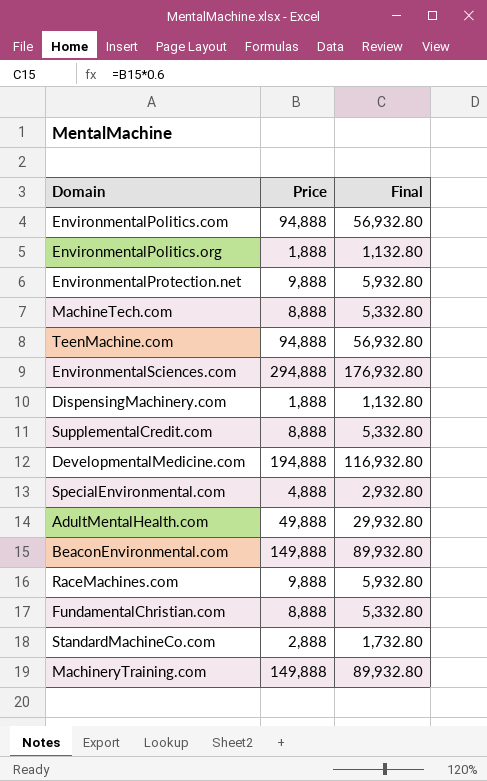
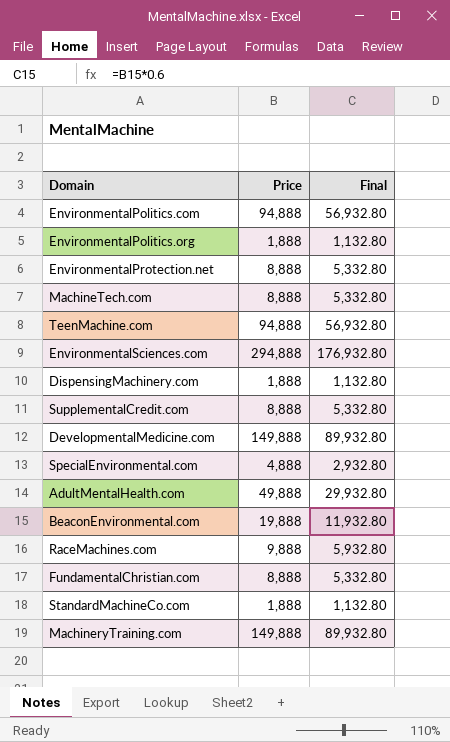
EnvironmentalProtection.net | Price: 9,888 -> 8,888
EnvironmentalProtection.net | Final: 5,932.80 -> 5,332.80
DevelopmentalMedicine.com | Price: 194,888 -> 149,888
DevelopmentalMedicine.com | Final: 116,932.80 -> 89,932.80
BeaconEnvironmental.com | Price: 149,888 -> 19,888
BeaconEnvironmental.com | Final: 89,932.80 -> 11,932.80
StandardMachineCo.com | Price: 2,888 -> 1,888
StandardMachineCo.com | Final: 1,732.80 -> 1,132.80

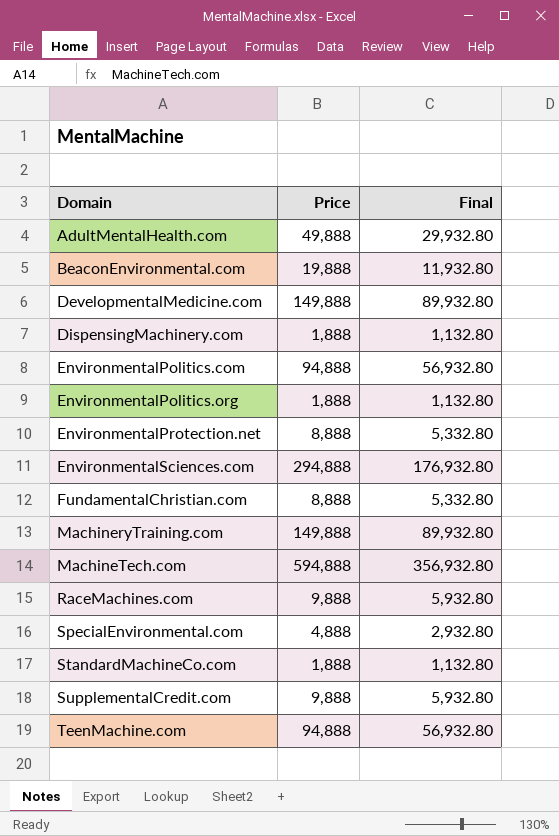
row order: none -> Domain ascending
MachineTech.com | Price: 8,888 -> 594,888
MachineTech.com | Final: 5,332.80 -> 356,932.80
SupplementalCredit.com | Price: 8,888 -> 9,888
SupplementalCredit.com | Final: 5,332.80 -> 5,932.80

